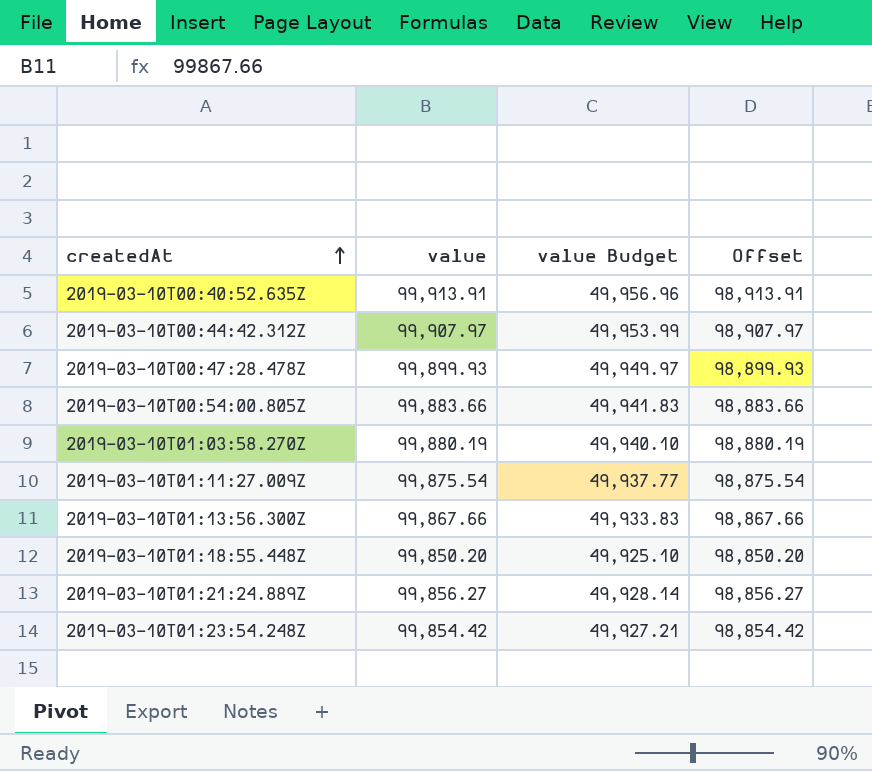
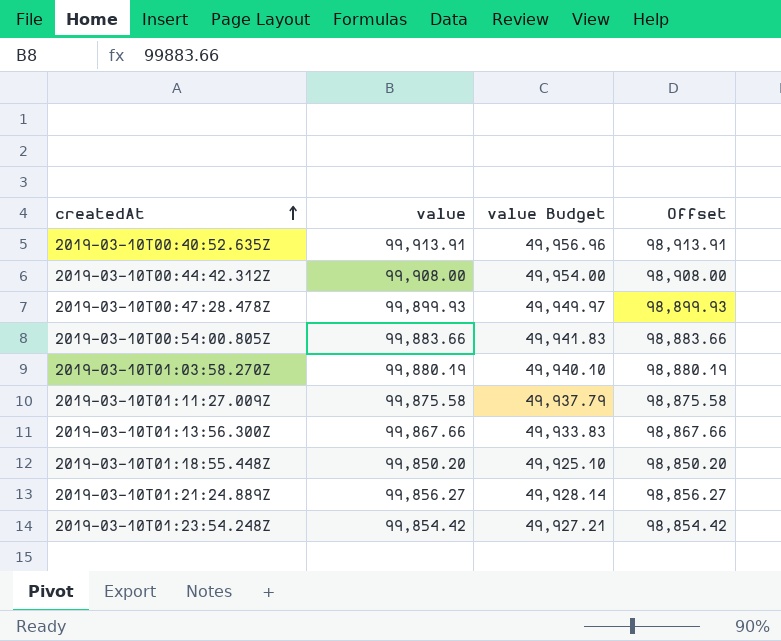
2019-03-10T00:44:42.312Z | value: 99,907.97 -> 99,908.00
2019-03-10T00:44:42.312Z | value Budget: 49,953.99 -> 49,954.00
2019-03-10T00:44:42.312Z | Offset: 98,907.97 -> 98,908.00
2019-03-10T01:11:27.009Z | value: 99,875.54 -> 99,875.58
2019-03-10T01:11:27.009Z | value Budget: 49,937.77 -> 49,937.79
2019-03-10T01:11:27.009Z | Offset: 98,875.54 -> 98,875.58

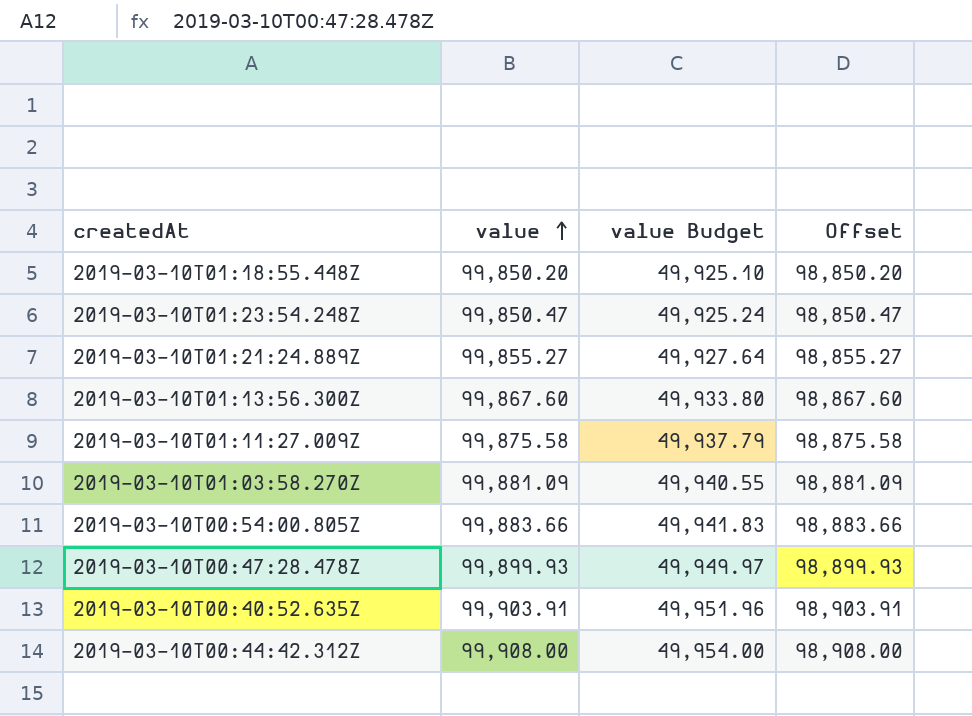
row order: createdAt ascending -> value ascending
2019-03-10T01:23:54.248Z | value: 99,854.42 -> 99,850.47
2019-03-10T01:23:54.248Z | value Budget: 49,927.21 -> 49,925.24
2019-03-10T01:23:54.248Z | Offset: 98,854.42 -> 98,850.47
2019-03-10T01:21:24.889Z | value: 99,856.27 -> 99,855.27
2019-03-10T01:21:24.889Z | value Budget: 49,928.14 -> 49,927.64
2019-03-10T01:21:24.889Z | Offset: 98,856.27 -> 98,855.27
2019-03-10T01:13:56.300Z | value: 99,867.66 -> 99,867.60
2019-03-10T01:13:56.300Z | value Budget: 49,933.83 -> 49,933.80
2019-03-10T01:13:56.300Z | Offset: 98,867.66 -> 98,867.60
2019-03-10T01:03:58.270Z | value: 99,880.19 -> 99,881.09
2019-03-10T01:03:58.270Z | value Budget: 49,940.10 -> 49,940.55
2019-03-10T01:03:58.270Z | Offset: 98,880.19 -> 98,881.09
2019-03-10T00:40:52.635Z | value: 99,913.91 -> 99,903.91
2019-03-10T00:40:52.635Z | value Budget: 49,956.96 -> 49,951.96
2019-03-10T00:40:52.635Z | Offset: 98,913.91 -> 98,903.91

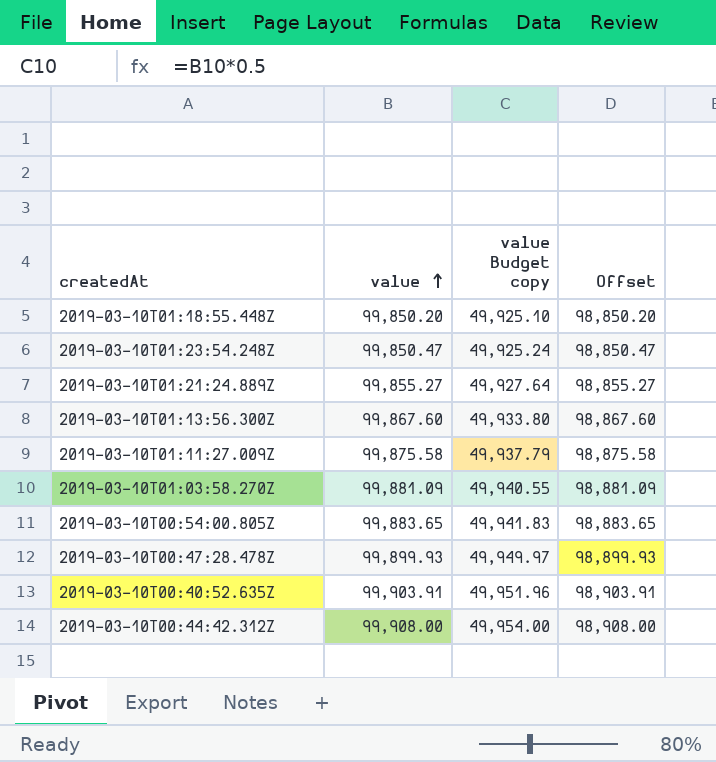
column name: value Budget -> value Budget copy
2019-03-10T00:54:00.805Z | value: 99,883.66 -> 99,883.65
2019-03-10T00:54:00.805Z | Offset: 98,883.66 -> 98,883.65

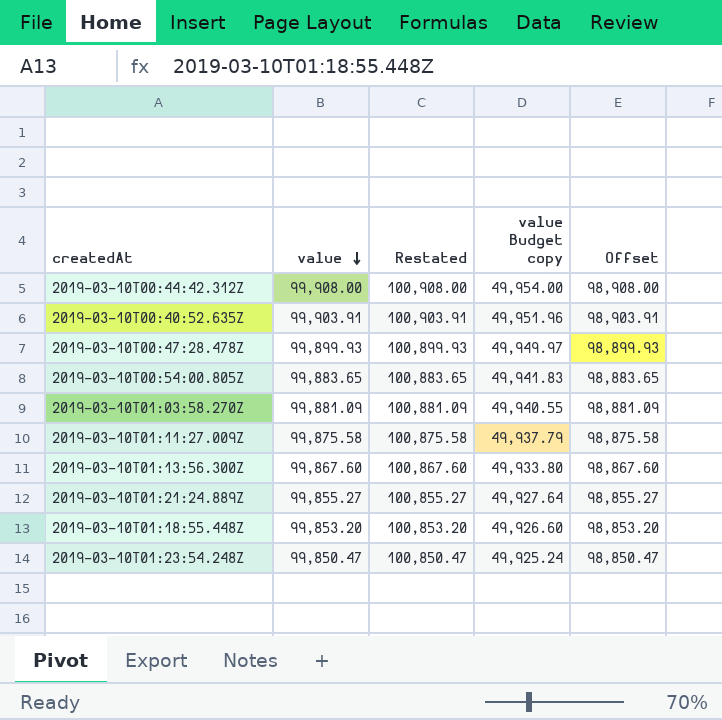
row order: value ascending -> value descending
column Restated | formula: none -> [value] + 1000
2019-03-10T01:18:55.448Z | value: 99,850.20 -> 99,853.20
2019-03-10T01:18:55.448Z | value Budget copy: 49,925.10 -> 49,926.60
2019-03-10T01:18:55.448Z | Offset: 98,850.20 -> 98,853.20

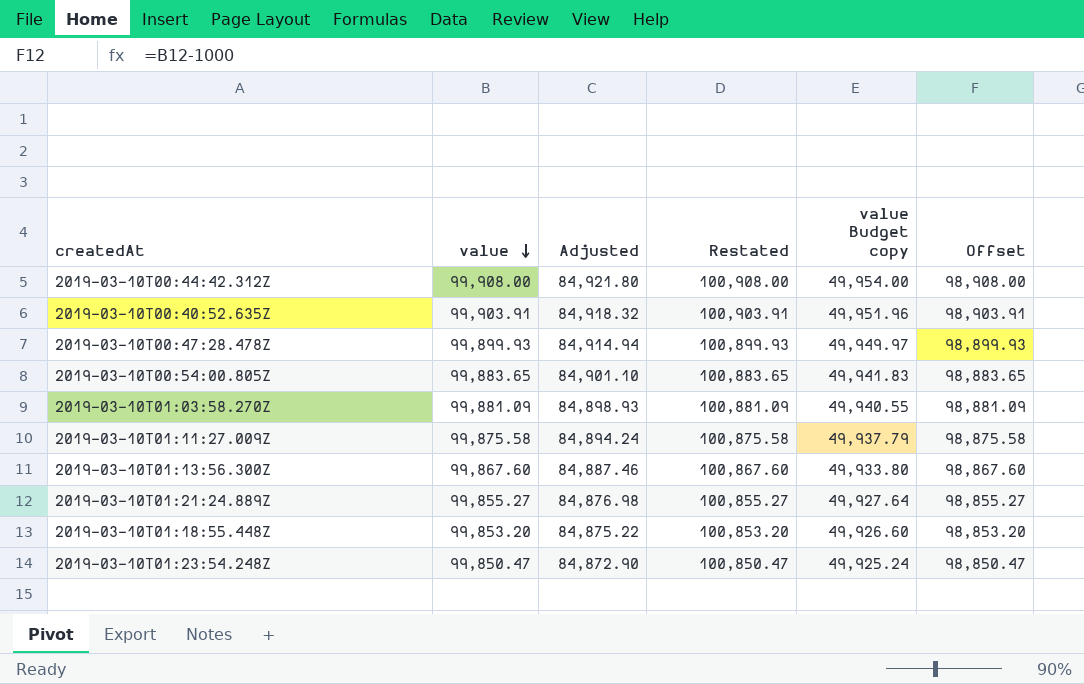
column Adjusted | formula: none -> [value] * 0.85

